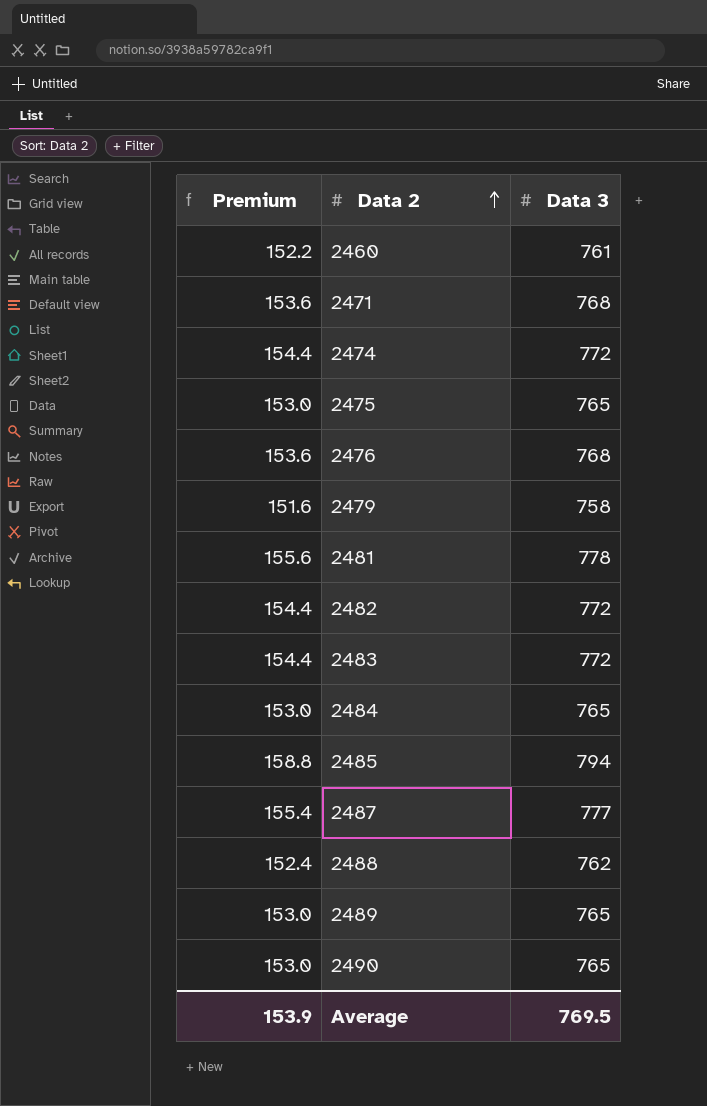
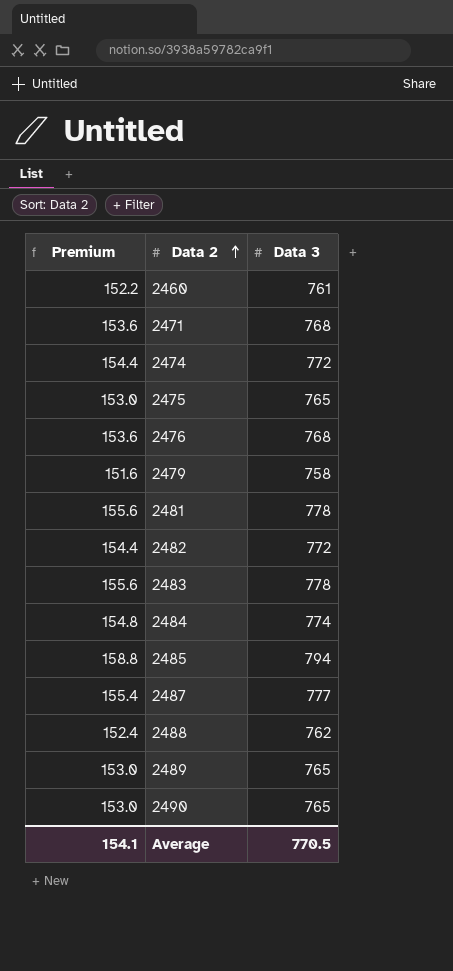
2483 | Premium: 154.4 -> 155.6
2483 | Data 3: 772 -> 778
2484 | Premium: 153.0 -> 154.8
2484 | Data 3: 765 -> 774
Average | Premium: 153.9 -> 154.1
Average | Data 3: 769.5 -> 770.5

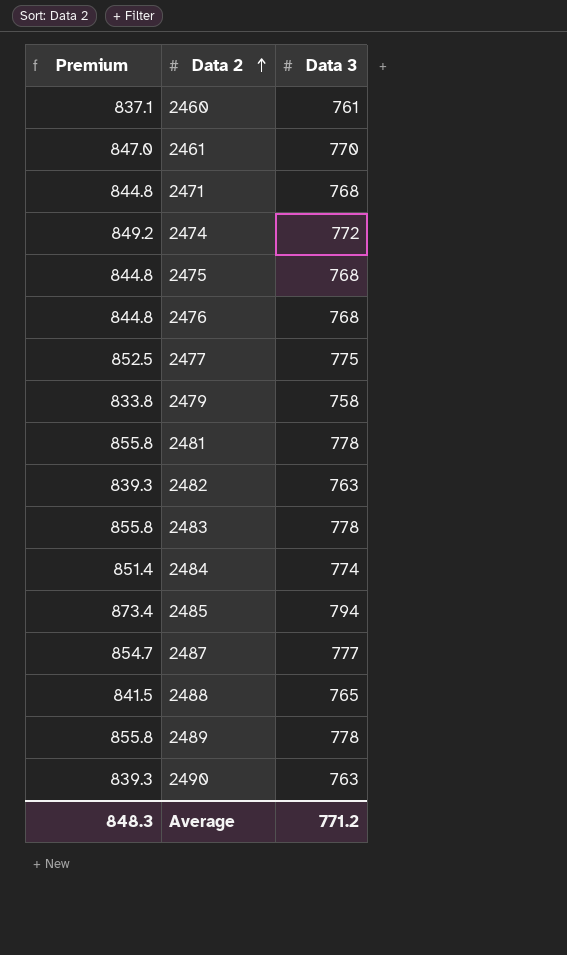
column Premium | formula: [Data 3] * 0.2 -> [Data 3] * 1.1
row 2461: none -> 847.0 | 770
2475 | Data 3: 765 -> 768
row 2477: none -> 852.5 | 775
2482 | Data 3: 772 -> 763
2488 | Data 3: 762 -> 765
2489 | Data 3: 765 -> 778
2490 | Data 3: 765 -> 763
Average | Premium: 154.1 -> 848.3
Average | Data 3: 770.5 -> 771.2

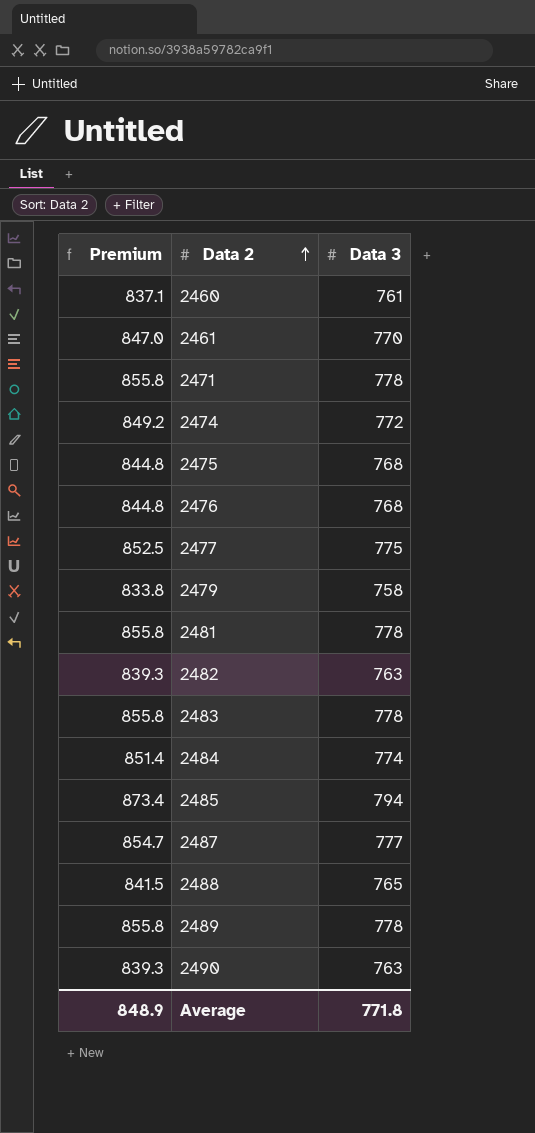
2471 | Premium: 844.8 -> 855.8
2471 | Data 3: 768 -> 778
Average | Premium: 848.3 -> 848.9
Average | Data 3: 771.2 -> 771.8

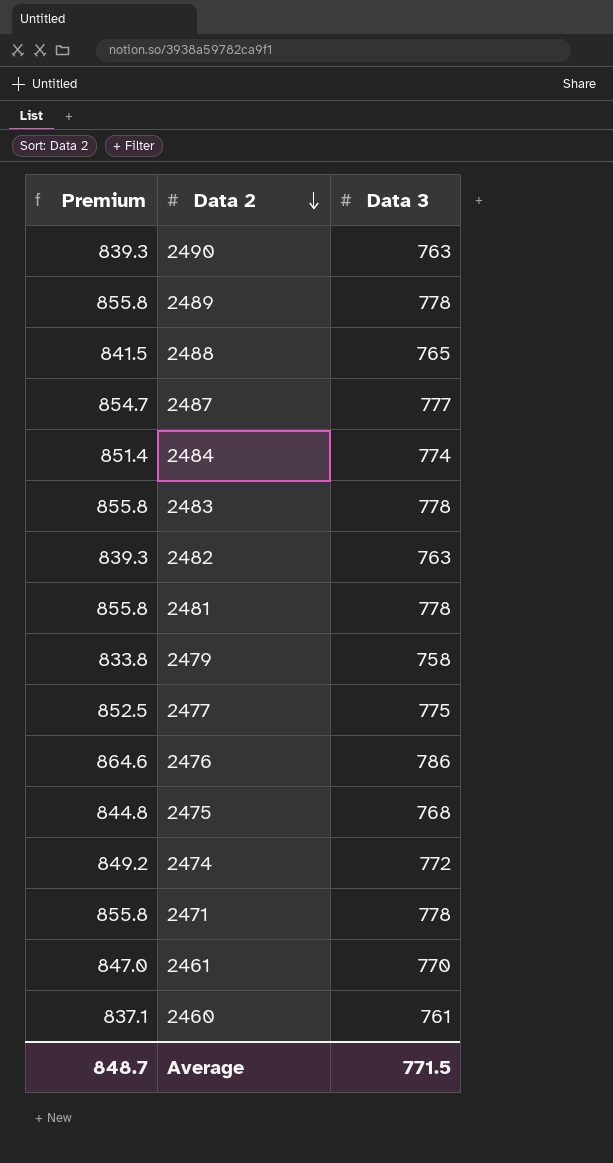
row order: Data 2 ascending -> Data 2 descending
row 2485: 873.4 | 794 -> none
2476 | Premium: 844.8 -> 864.6
2476 | Data 3: 768 -> 786
Average | Premium: 848.9 -> 848.7
Average | Data 3: 771.8 -> 771.5

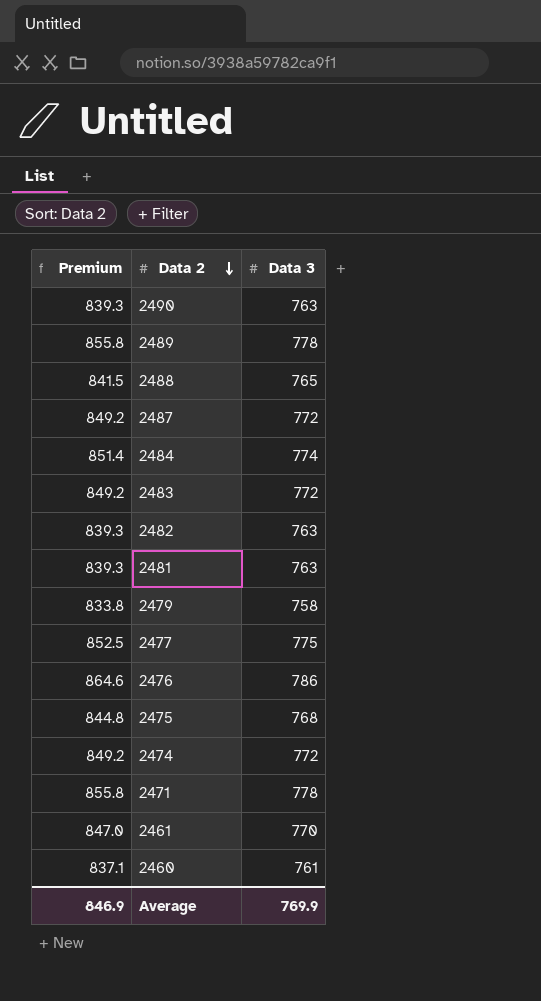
2487 | Premium: 854.7 -> 849.2
2487 | Data 3: 777 -> 772
2483 | Premium: 855.8 -> 849.2
2483 | Data 3: 778 -> 772
2481 | Premium: 855.8 -> 839.3
2481 | Data 3: 778 -> 763
Average | Premium: 848.7 -> 846.9
Average | Data 3: 771.5 -> 769.9

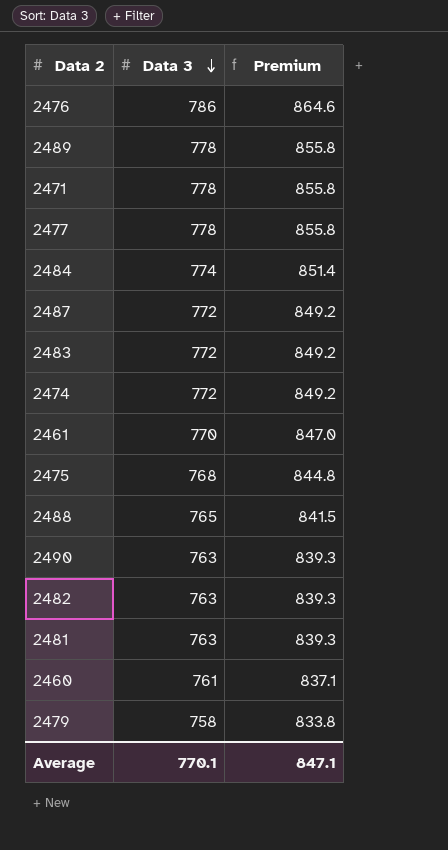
row order: Data 2 descending -> Data 3 descending
column Premium | position: 1 -> 3
2477 | Data 3: 775 -> 778
2477 | Premium: 852.5 -> 855.8
Average | Data 3: 769.9 -> 770.1
Average | Premium: 846.9 -> 847.1

